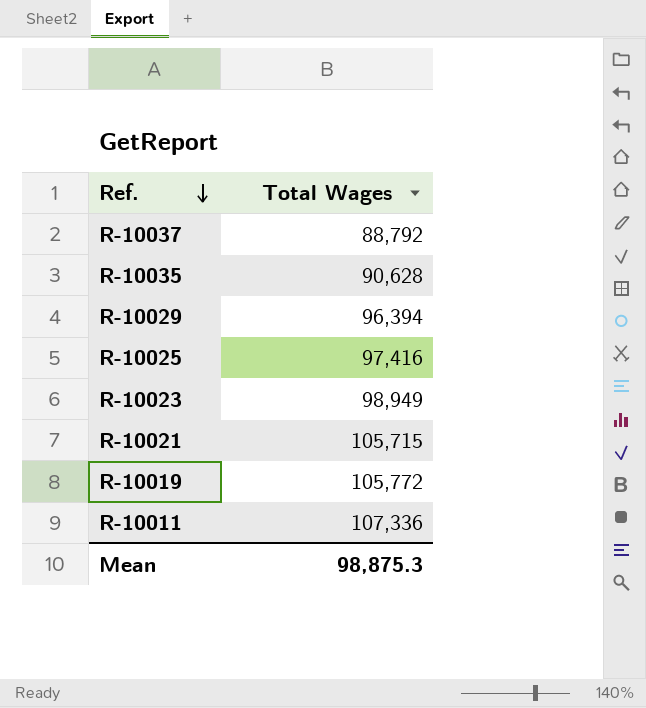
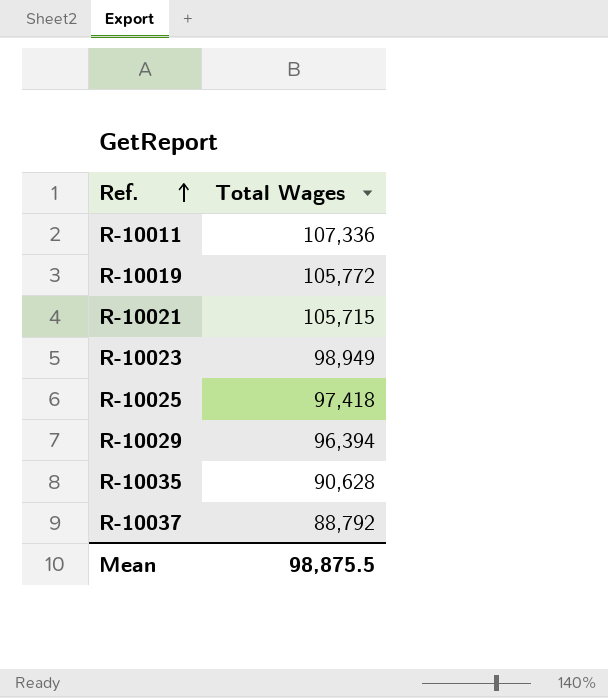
row order: Ref. descending -> Ref. ascending
R-10025 | Total Wages: 97,416 -> 97,418
Mean | Total Wages: 98,875.3 -> 98,875.5

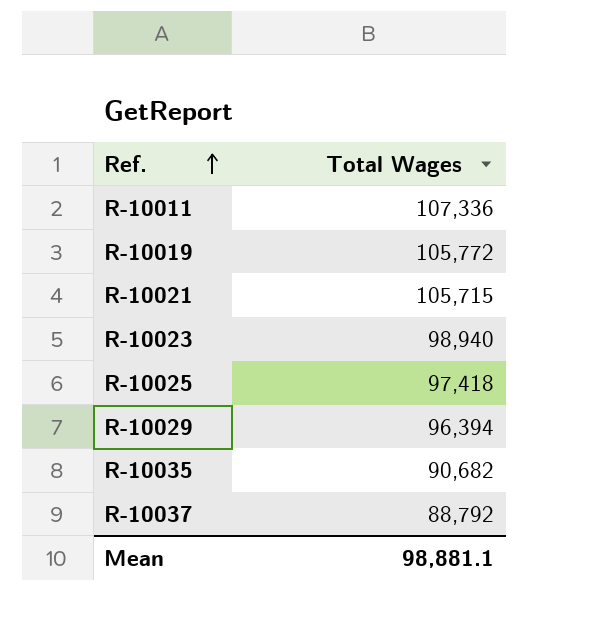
R-10023 | Total Wages: 98,949 -> 98,940
R-10035 | Total Wages: 90,628 -> 90,682
Mean | Total Wages: 98,875.5 -> 98,881.1

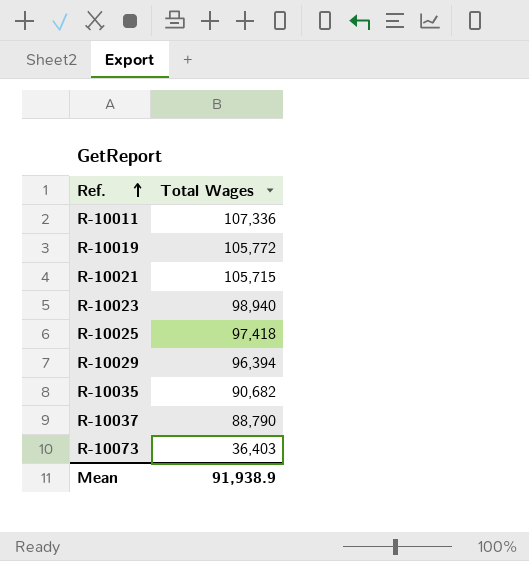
R-10037 | Total Wages: 88,792 -> 88,790
row R-10073: none -> 36,403
Mean | Total Wages: 98,881.1 -> 91,938.9

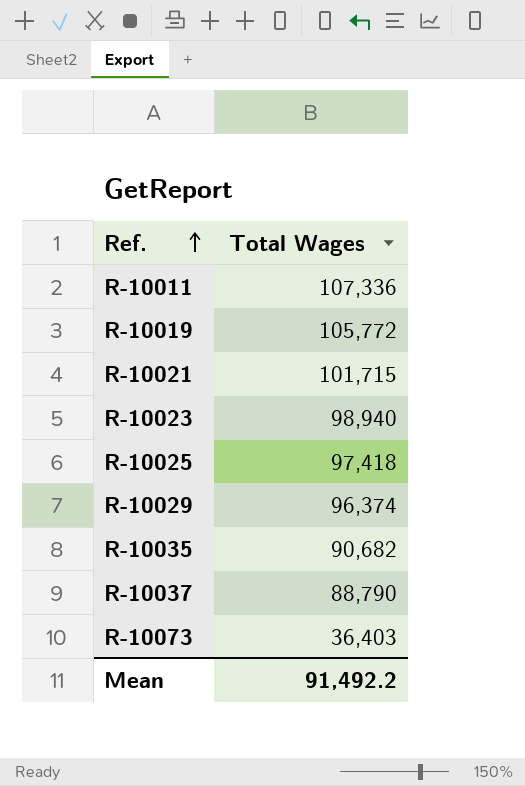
R-10021 | Total Wages: 105,715 -> 101,715
R-10029 | Total Wages: 96,394 -> 96,374
Mean | Total Wages: 91,938.9 -> 91,492.2

